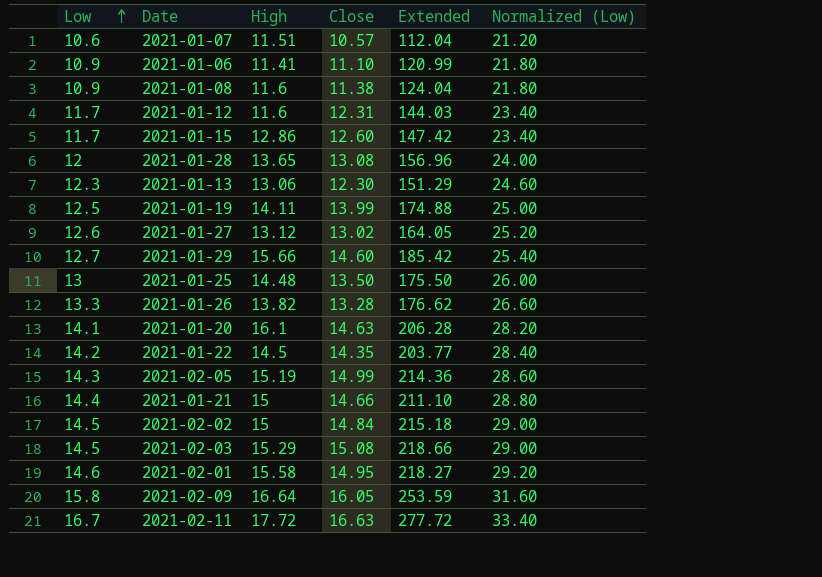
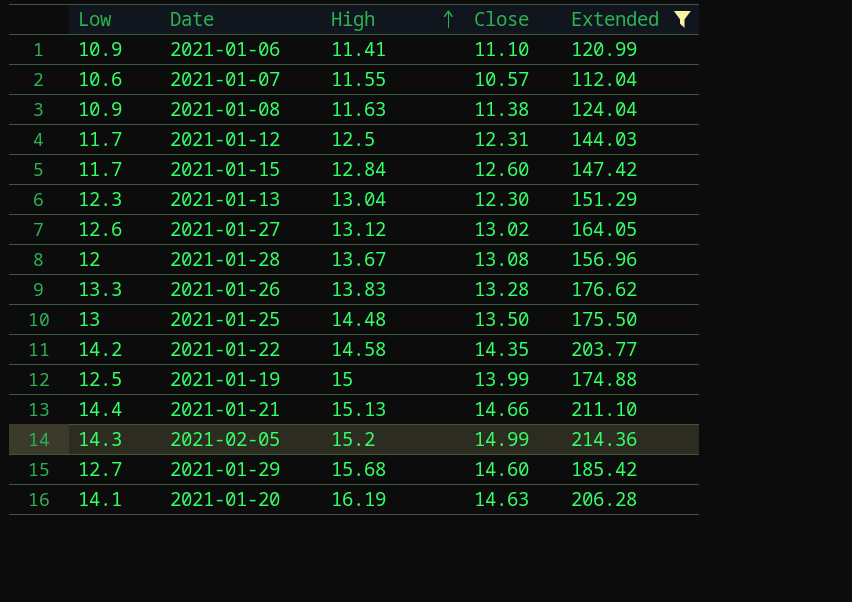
filter: none -> Extended <= 214.36
row order: Low ascending -> High ascending
column Normalized (Low) | formula: [Low] * 2 -> none
2021-01-07 | High: 11.51 -> 11.55
2021-01-08 | High: 11.6 -> 11.63
2021-01-12 | High: 11.6 -> 12.5
2021-01-15 | High: 12.86 -> 12.84
2021-01-13 | High: 13.06 -> 13.04
2021-01-28 | High: 13.65 -> 13.67
2021-01-26 | High: 13.82 -> 13.83
2021-01-22 | High: 14.5 -> 14.58
2021-01-19 | High: 14.11 -> 15
2021-01-21 | High: 15 -> 15.13
2021-02-05 | High: 15.19 -> 15.2
2021-01-29 | High: 15.66 -> 15.68
2021-01-20 | High: 16.1 -> 16.19

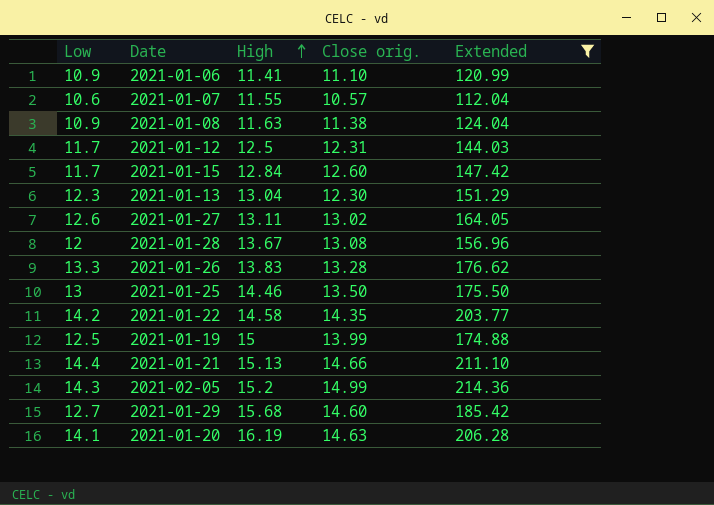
column name: Close -> Close orig.
2021-01-27 | High: 13.12 -> 13.11
2021-01-25 | High: 14.48 -> 14.46

